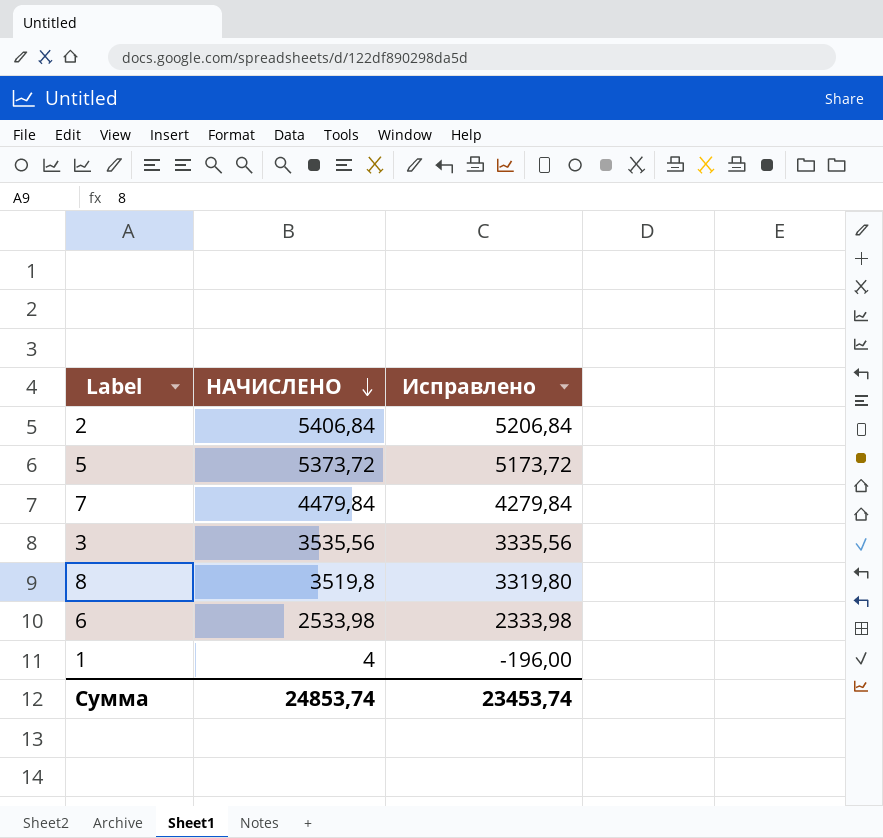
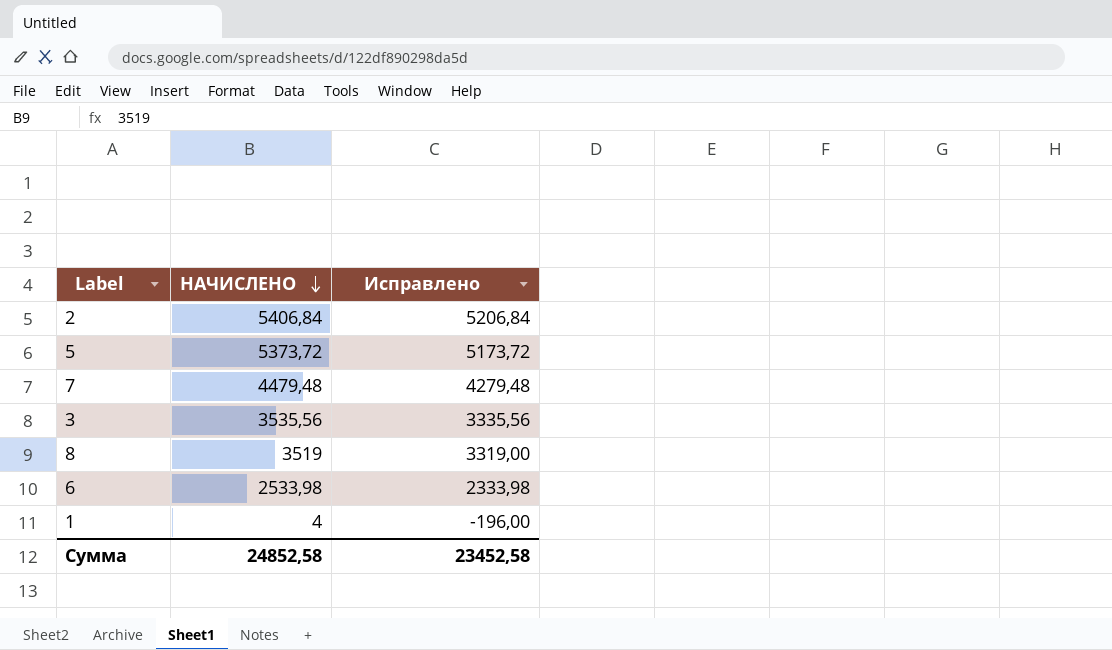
7 | НАЧИСЛЕНО: 4479,84 -> 4479,48
7 | Исправлено: 4279,84 -> 4279,48
8 | НАЧИСЛЕНО: 3519,8 -> 3519
8 | Исправлено: 3319,80 -> 3319,00
Сумма | НАЧИСЛЕНО: 24853,74 -> 24852,58
Сумма | Исправлено: 23453,74 -> 23452,58

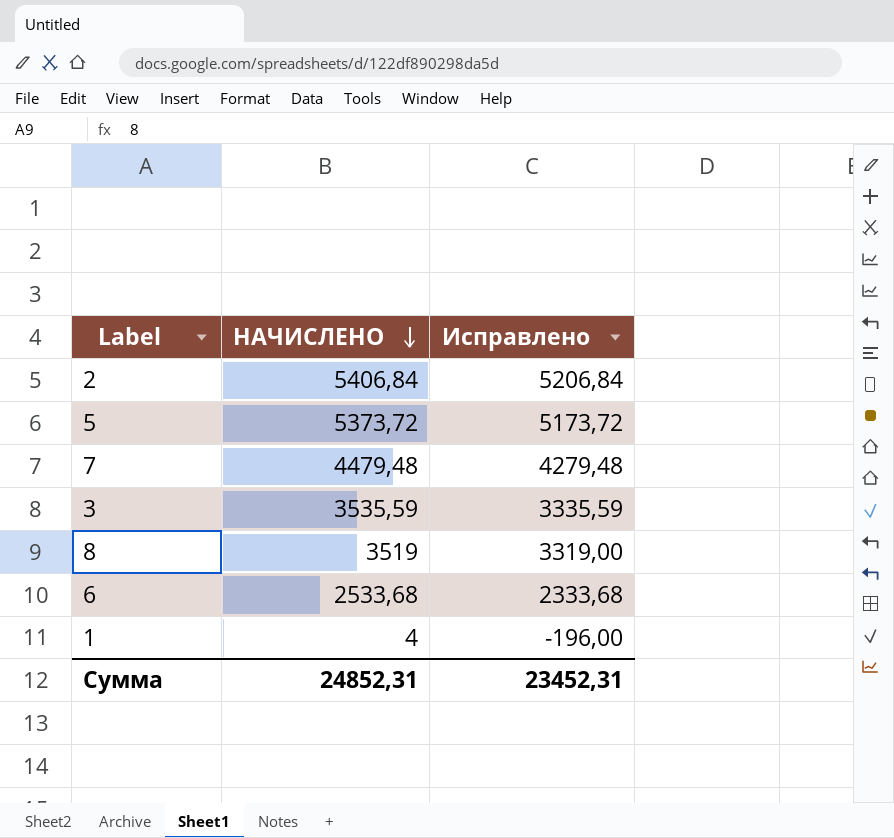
3 | НАЧИСЛЕНО: 3535,56 -> 3535,59
3 | Исправлено: 3335,56 -> 3335,59
6 | НАЧИСЛЕНО: 2533,98 -> 2533,68
6 | Исправлено: 2333,98 -> 2333,68
Сумма | НАЧИСЛЕНО: 24852,58 -> 24852,31
Сумма | Исправлено: 23452,58 -> 23452,31

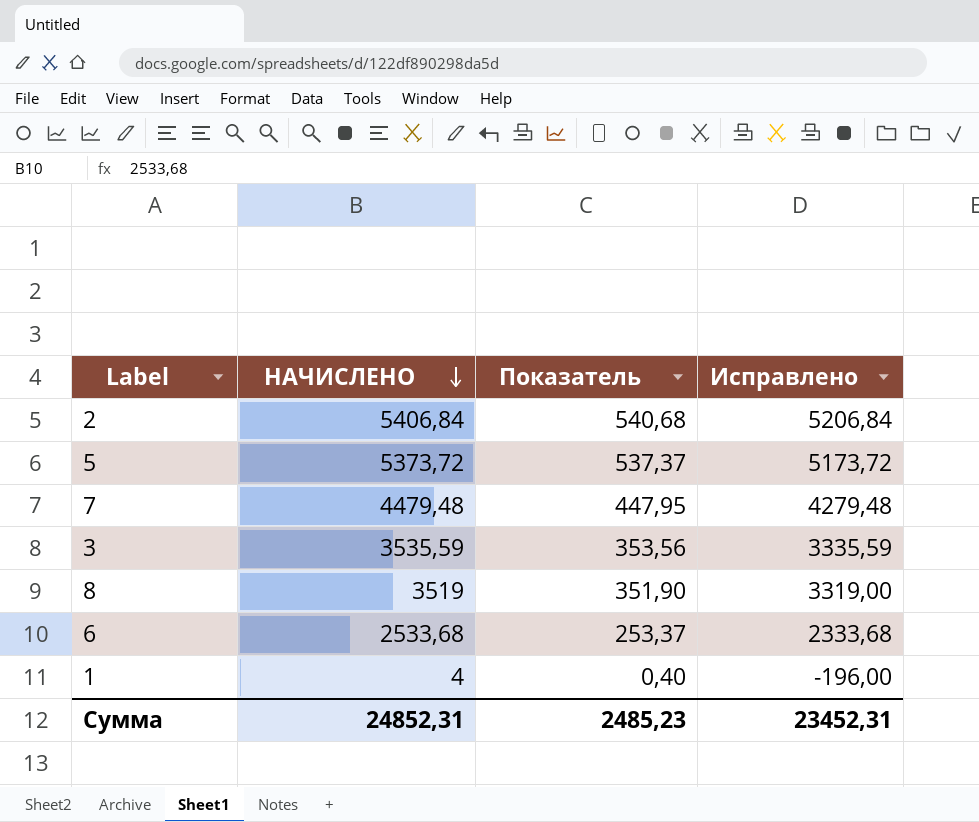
column Показатель | formula: none -> [НАЧИСЛЕНО] * 0,1

